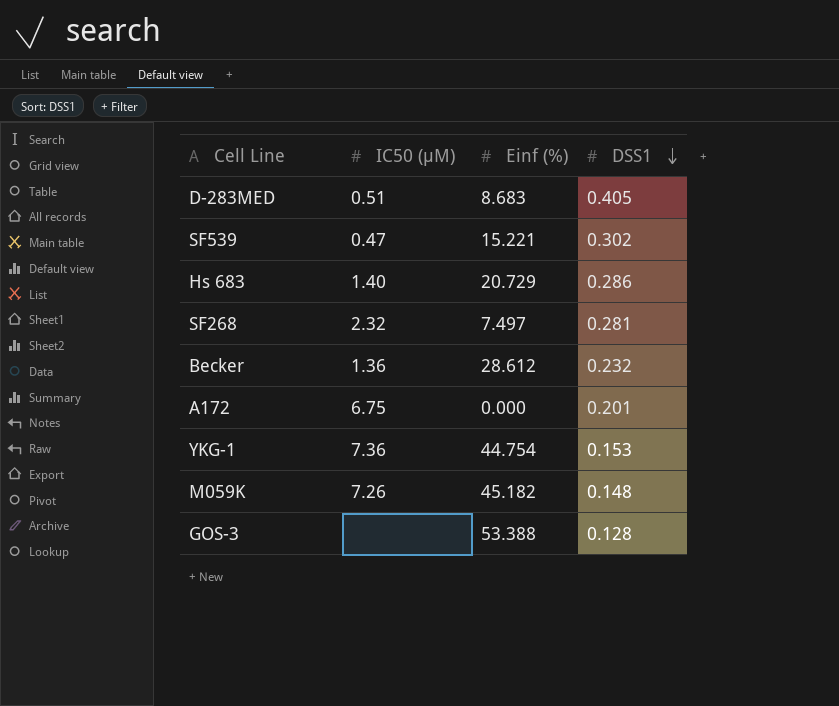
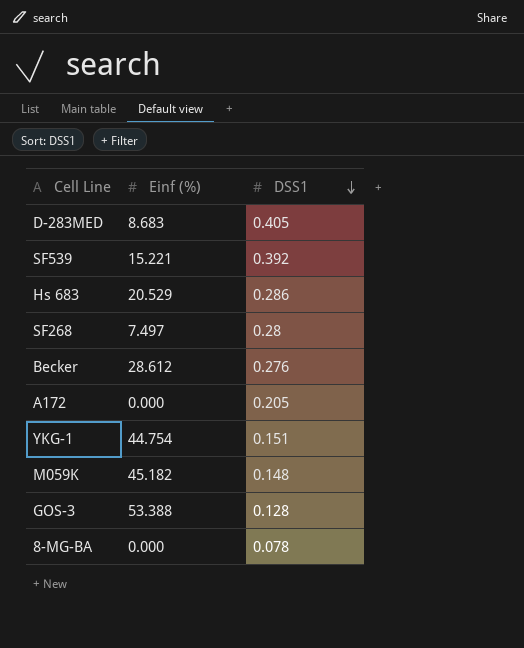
column IC50 (µM) | position: 2 -> none
SF539 | DSS1: 0.302 -> 0.392
Hs 683 | Einf (%): 20.729 -> 20.529
SF268 | DSS1: 0.281 -> 0.28
Becker | DSS1: 0.232 -> 0.276
A172 | DSS1: 0.201 -> 0.205
YKG-1 | DSS1: 0.153 -> 0.151
row 8-MG-BA: none -> 0.000 | 0.078

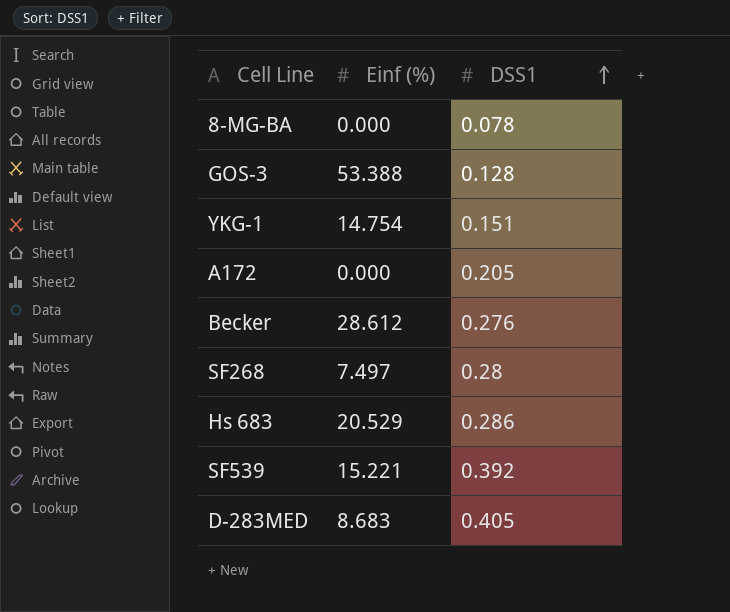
row order: DSS1 descending -> DSS1 ascending
row M059K: 45.182 | 0.148 -> none
YKG-1 | Einf (%): 44.754 -> 14.754

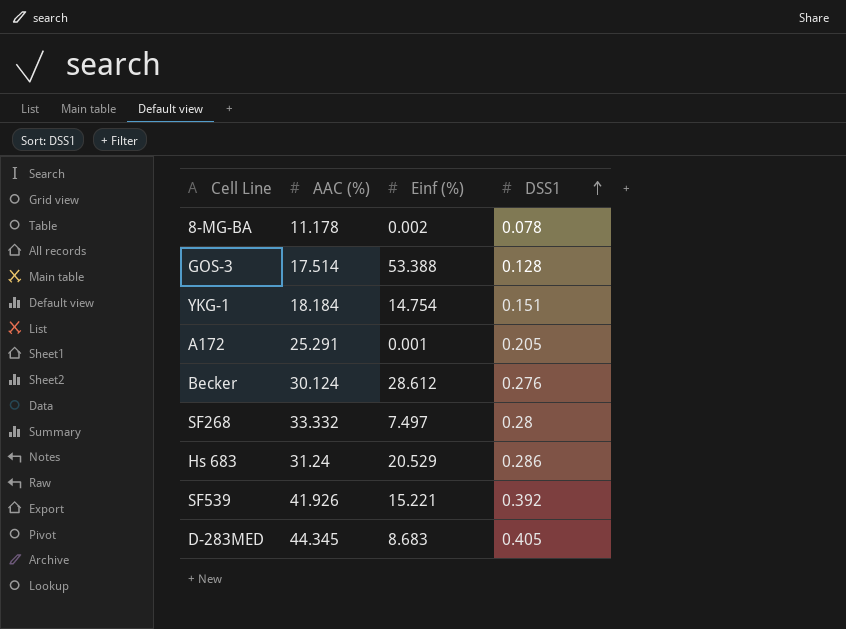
column AAC (%) | position: none -> 2
8-MG-BA | Einf (%): 0.000 -> 0.002
A172 | Einf (%): 0.000 -> 0.001

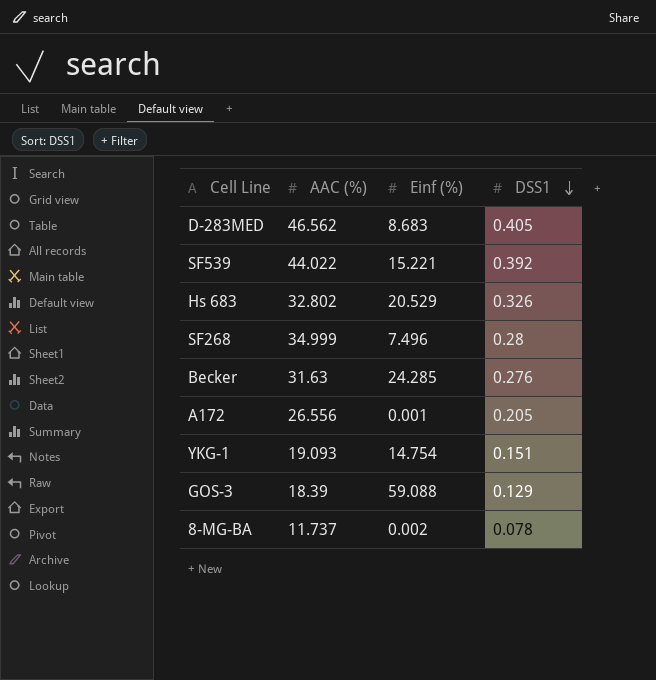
row order: DSS1 ascending -> DSS1 descending
D-283MED | AAC (%): 44.345 -> 46.562
SF539 | AAC (%): 41.926 -> 44.022
Hs 683 | AAC (%): 31.24 -> 32.802
Hs 683 | DSS1: 0.286 -> 0.326
SF268 | AAC (%): 33.332 -> 34.999
SF268 | Einf (%): 7.497 -> 7.496
Becker | AAC (%): 30.124 -> 31.63
Becker | Einf (%): 28.612 -> 24.285
A172 | AAC (%): 25.291 -> 26.556
YKG-1 | AAC (%): 18.184 -> 19.093
GOS-3 | AAC (%): 17.514 -> 18.39
GOS-3 | Einf (%): 53.388 -> 59.088
GOS-3 | DSS1: 0.128 -> 0.129
8-MG-BA | AAC (%): 11.178 -> 11.737

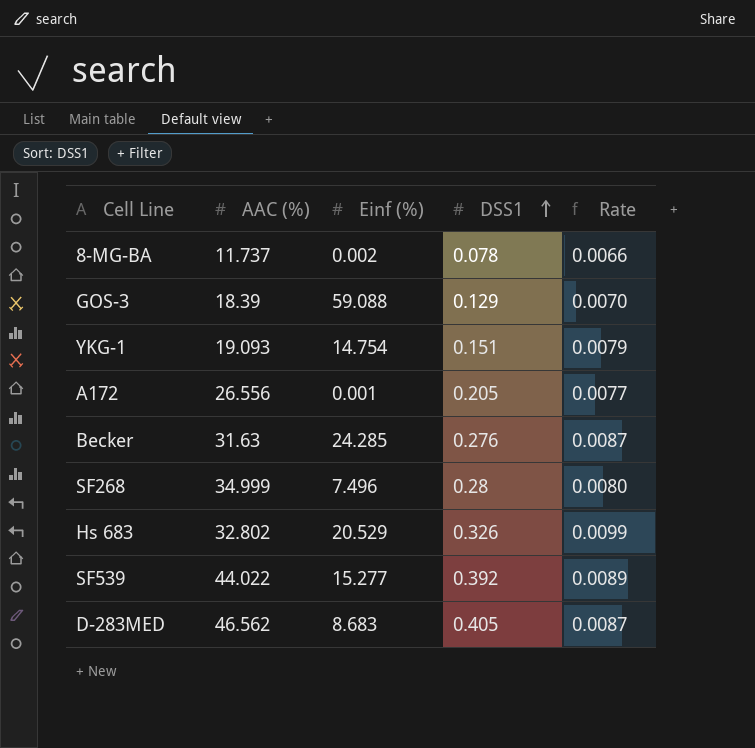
row order: DSS1 descending -> DSS1 ascending
column Rate | formula: none -> [DSS1] / [AAC (%)]
SF539 | Einf (%): 15.221 -> 15.277

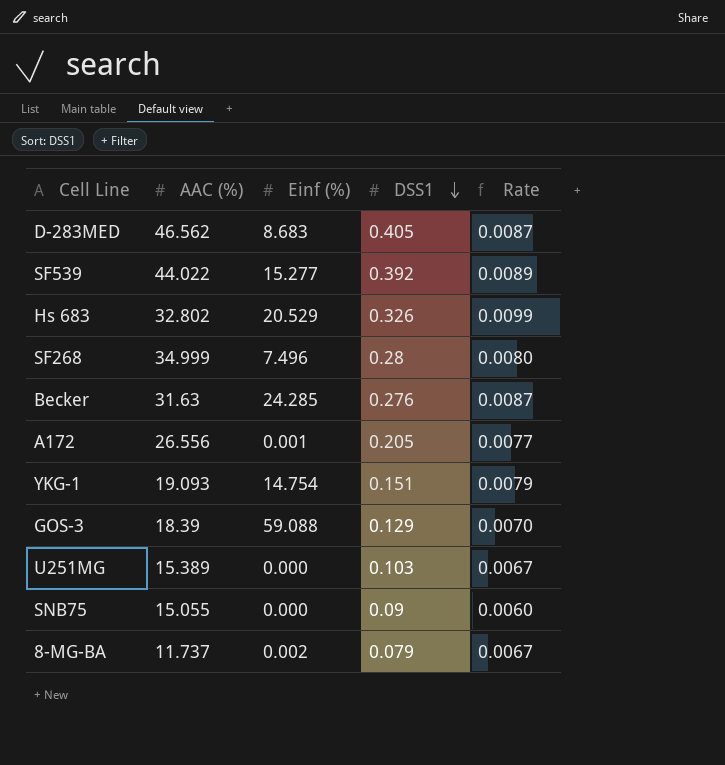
row order: DSS1 ascending -> DSS1 descending
row U251MG: none -> 15.389 | 0.000 | 0.103 | 0.0067
row SNB75: none -> 15.055 | 0.000 | 0.09 | 0.0060
8-MG-BA | DSS1: 0.078 -> 0.079
8-MG-BA | Rate: 0.0066 -> 0.0067

